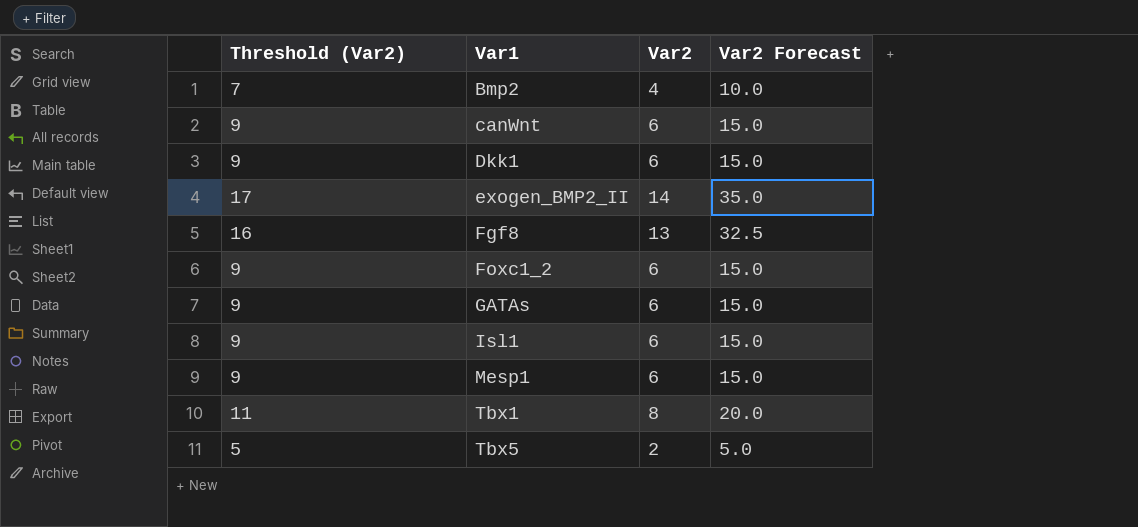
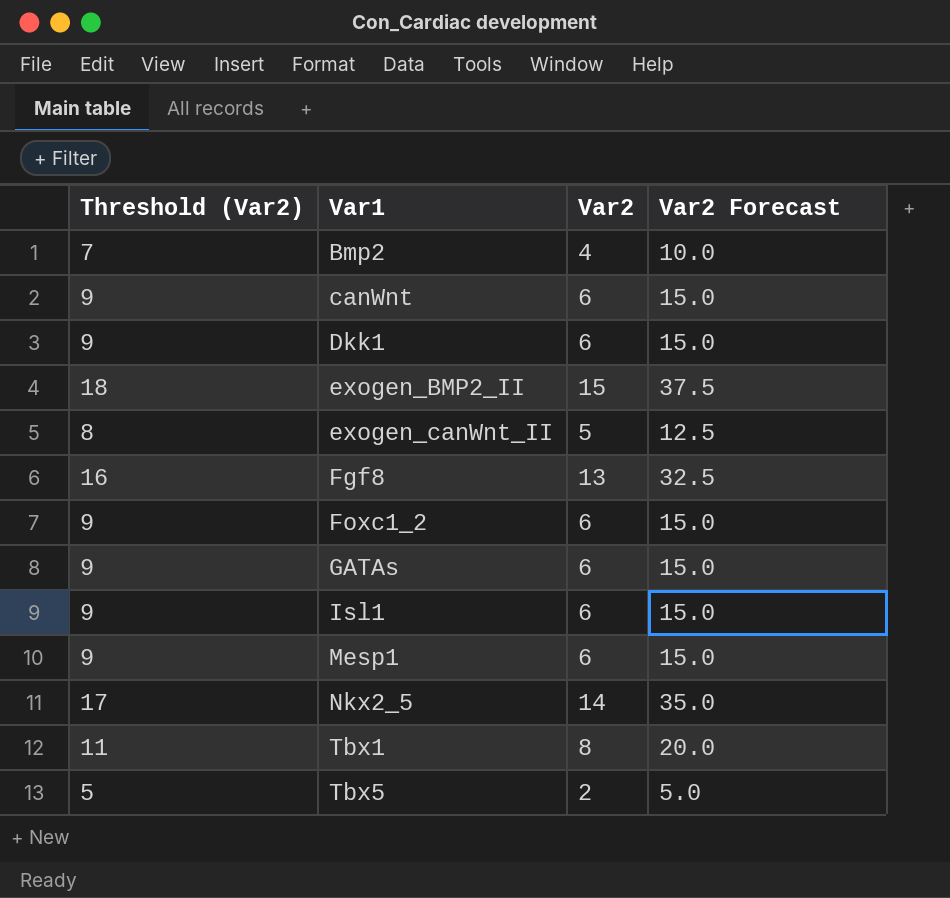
exogen_BMP2_II | Threshold (Var2): 17 -> 18
exogen_BMP2_II | Var2: 14 -> 15
exogen_BMP2_II | Var2 Forecast: 35.0 -> 37.5
row exogen_canWnt_II: none -> 8 | 5 | 12.5
row Nkx2_5: none -> 17 | 14 | 35.0

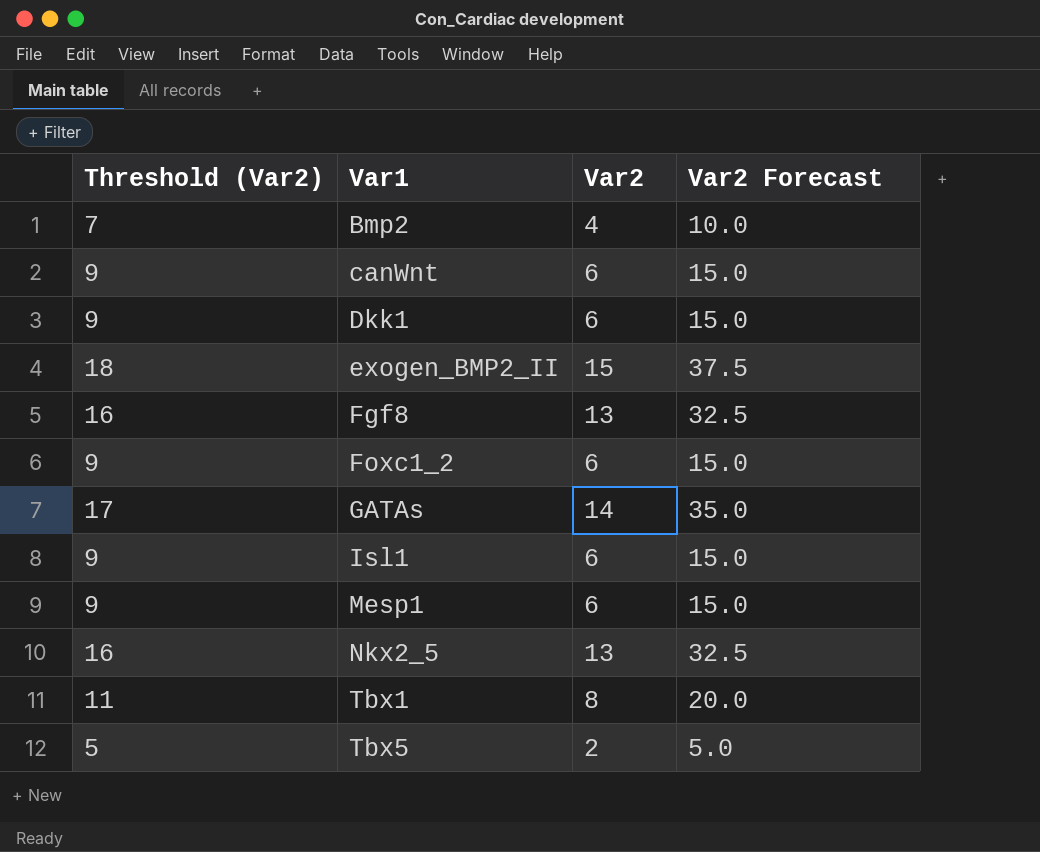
row exogen_canWnt_II: 8 | 5 | 12.5 -> none
GATAs | Threshold (Var2): 9 -> 17
GATAs | Var2: 6 -> 14
GATAs | Var2 Forecast: 15.0 -> 35.0
Nkx2_5 | Threshold (Var2): 17 -> 16
Nkx2_5 | Var2: 14 -> 13
Nkx2_5 | Var2 Forecast: 35.0 -> 32.5

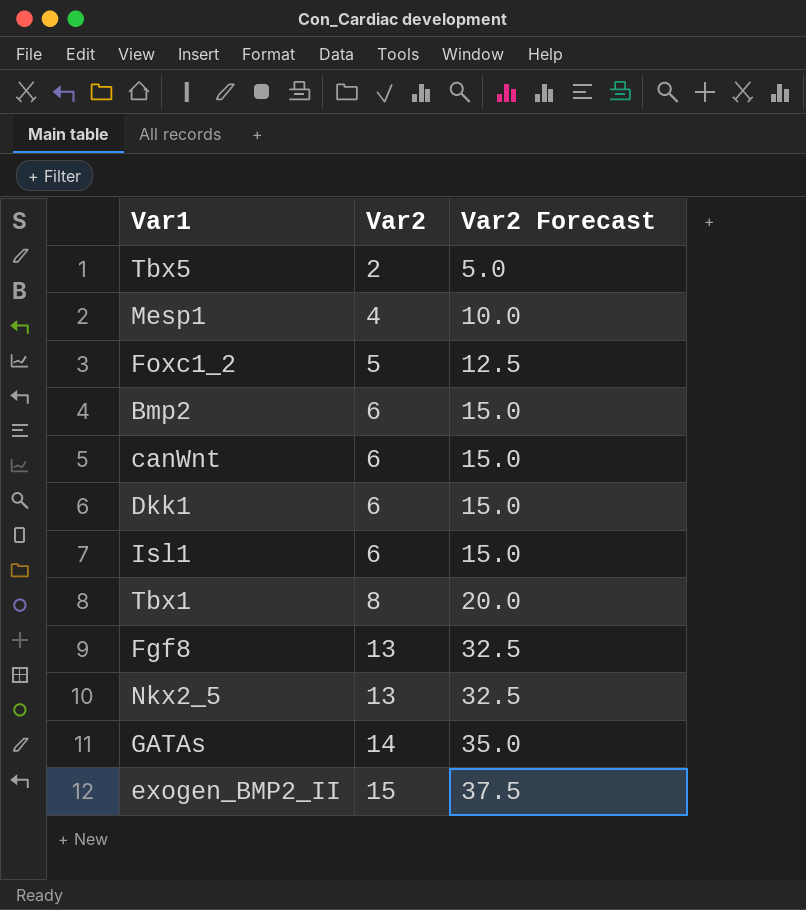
row order: Var1 ascending -> Var2 ascending
column Threshold (Var2) | formula: [Var2] + 3 -> none
Mesp1 | Var2: 6 -> 4
Mesp1 | Var2 Forecast: 15.0 -> 10.0
Foxc1_2 | Var2: 6 -> 5
Foxc1_2 | Var2 Forecast: 15.0 -> 12.5
Bmp2 | Var2: 4 -> 6
Bmp2 | Var2 Forecast: 10.0 -> 15.0

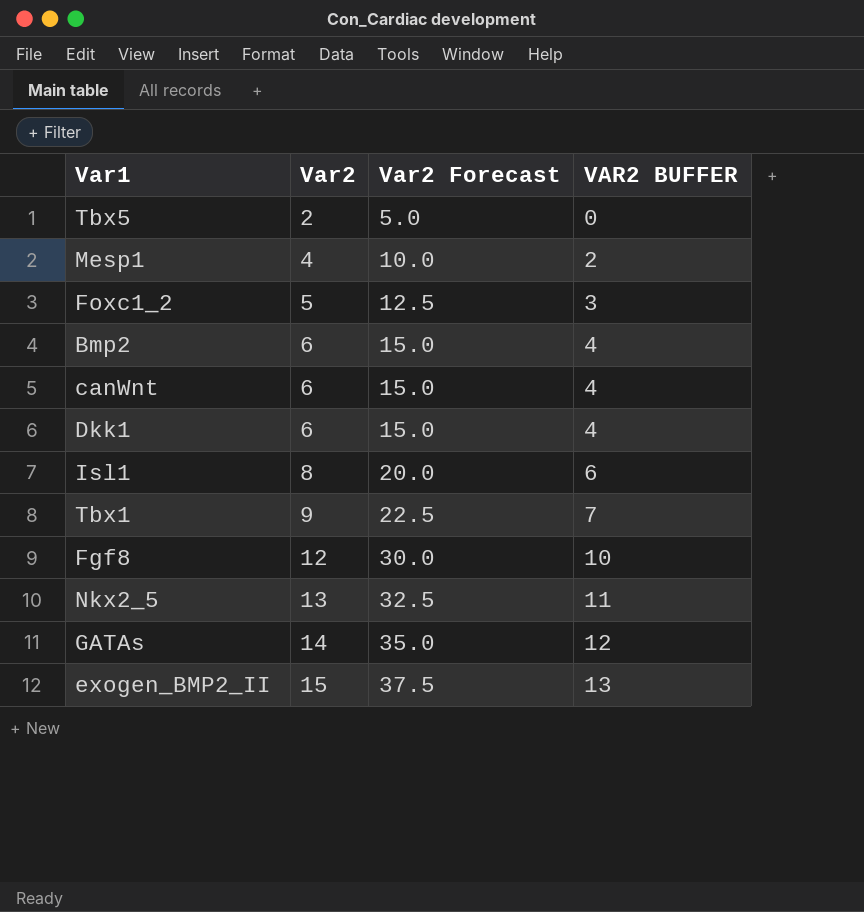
column VAR2 BUFFER | formula: none -> [Var2] - 2
Isl1 | Var2: 6 -> 8
Isl1 | Var2 Forecast: 15.0 -> 20.0
Tbx1 | Var2: 8 -> 9
Tbx1 | Var2 Forecast: 20.0 -> 22.5
Fgf8 | Var2: 13 -> 12
Fgf8 | Var2 Forecast: 32.5 -> 30.0

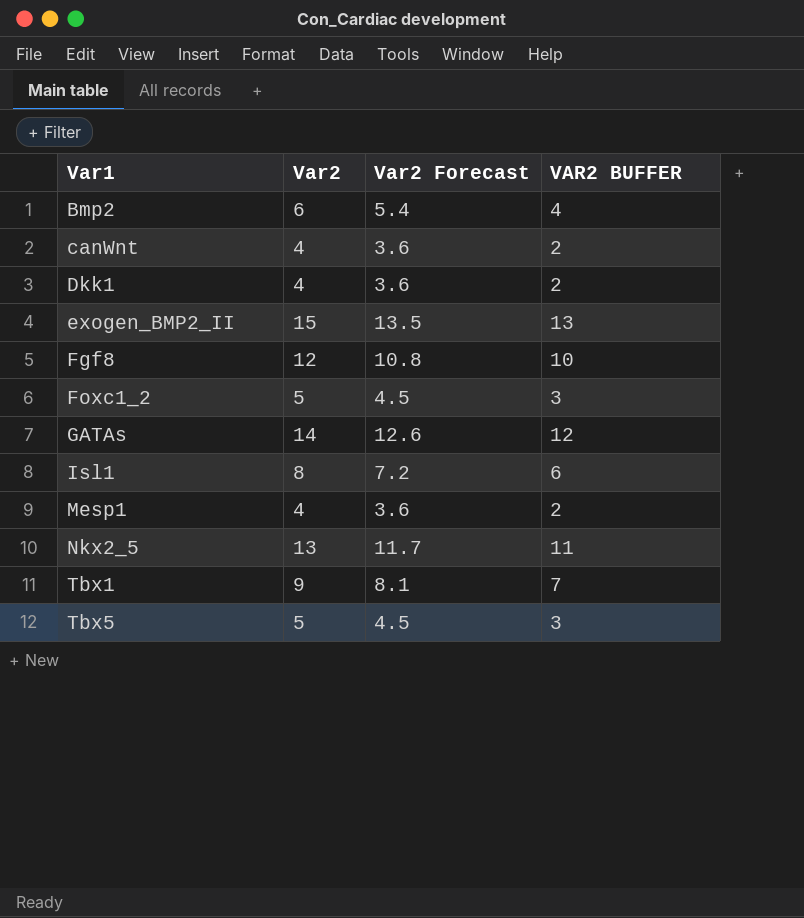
row order: Var2 ascending -> Var1 ascending
column Var2 Forecast | formula: [Var2] * 2.5 -> [Var2] * 0.9
canWnt | Var2: 6 -> 4
canWnt | VAR2 BUFFER: 4 -> 2
Dkk1 | Var2: 6 -> 4
Dkk1 | VAR2 BUFFER: 4 -> 2
Tbx5 | Var2: 2 -> 5
Tbx5 | VAR2 BUFFER: 0 -> 3

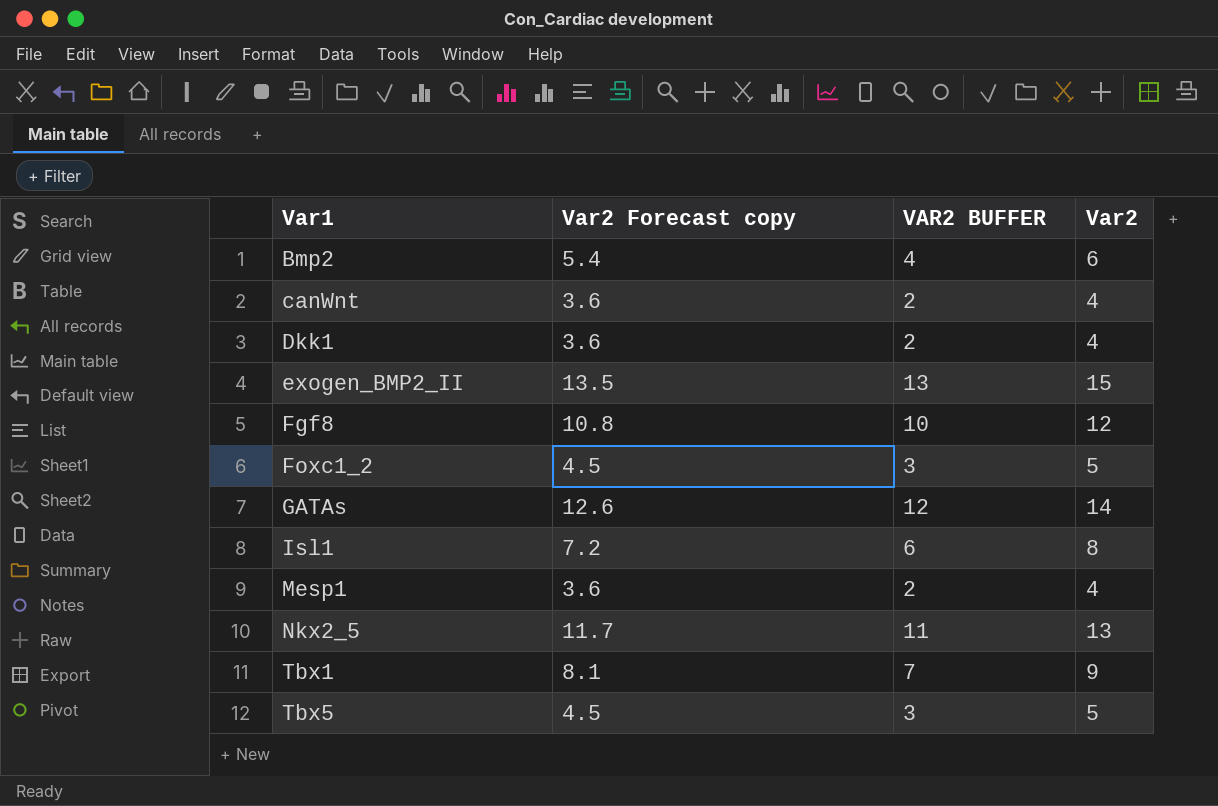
column name: Var2 Forecast -> Var2 Forecast copy
column Var2 | position: 2 -> 4

